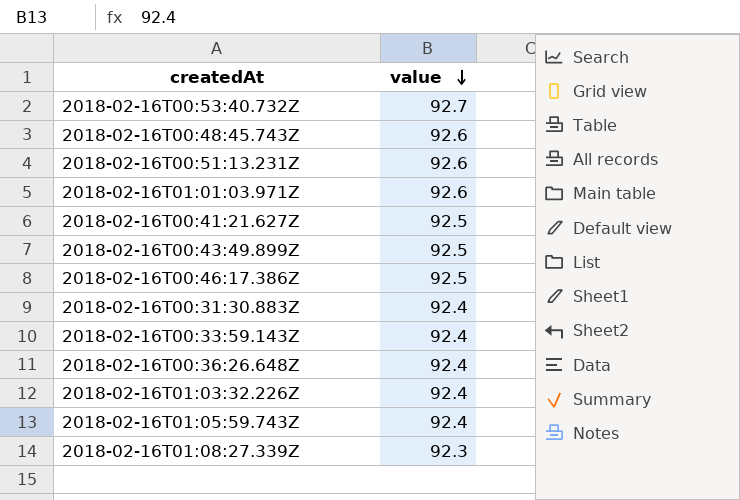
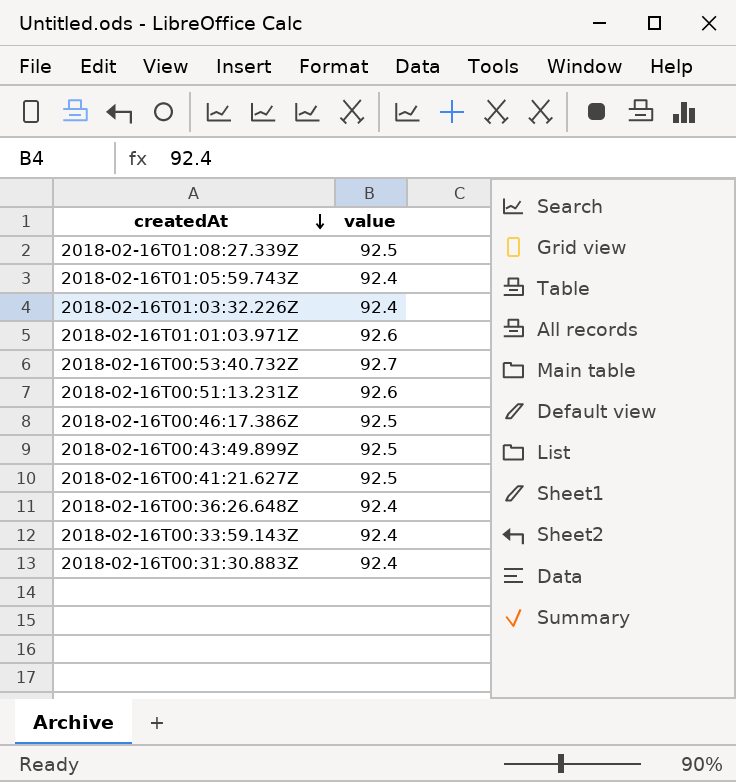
row order: value descending -> createdAt descending
row 2018-02-16T00:48:45.743Z: 92.6 -> none
2018-02-16T01:08:27.339Z | value: 92.3 -> 92.5

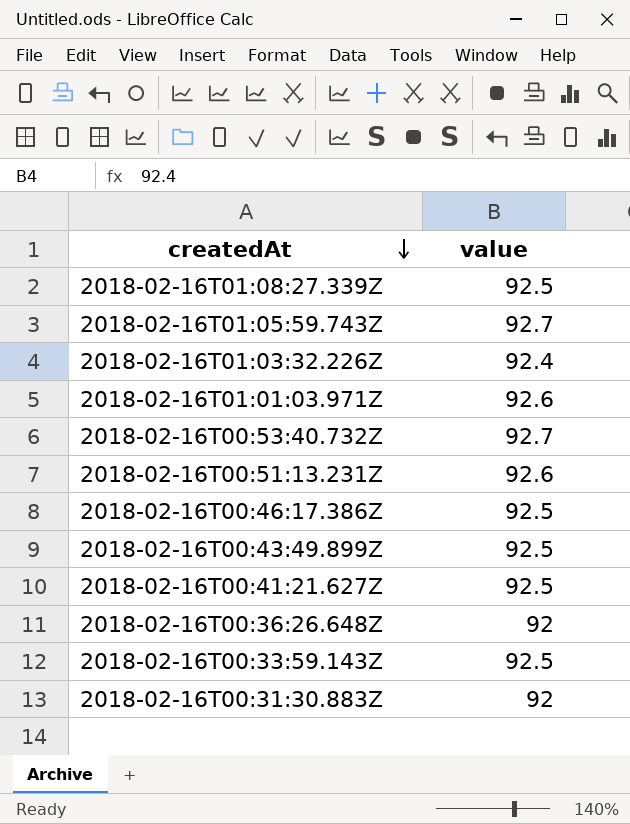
2018-02-16T01:05:59.743Z | value: 92.4 -> 92.7
2018-02-16T00:36:26.648Z | value: 92.4 -> 92
2018-02-16T00:33:59.143Z | value: 92.4 -> 92.5
2018-02-16T00:31:30.883Z | value: 92.4 -> 92

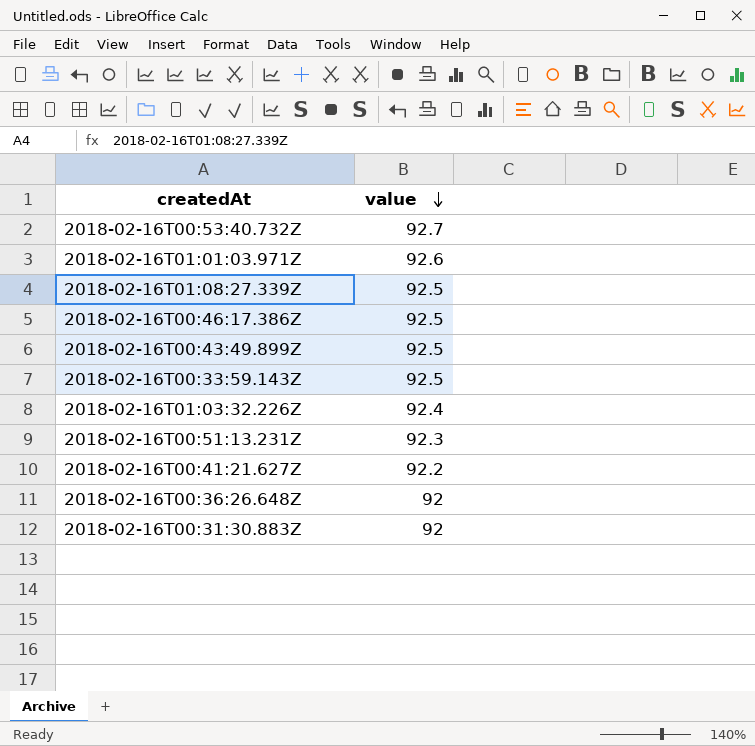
row order: createdAt descending -> value descending
row 2018-02-16T01:05:59.743Z: 92.7 -> none
2018-02-16T00:51:13.231Z | value: 92.6 -> 92.3
2018-02-16T00:41:21.627Z | value: 92.5 -> 92.2

